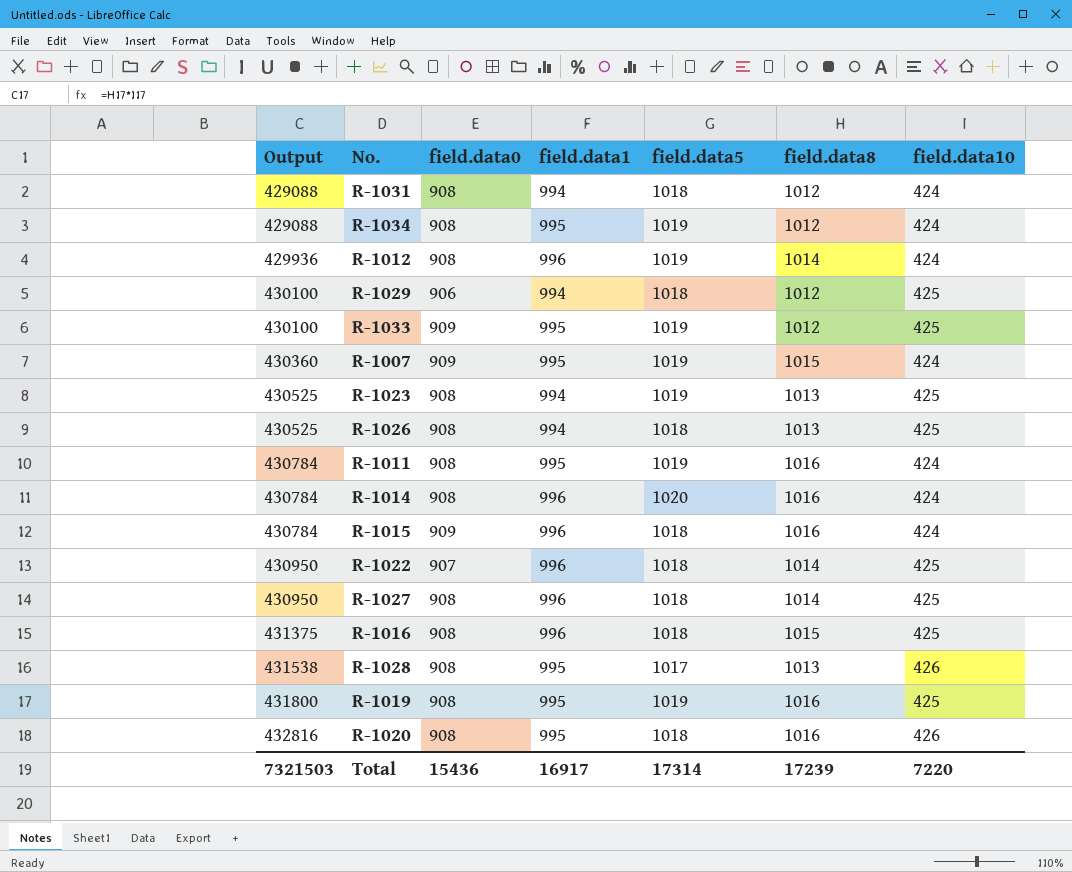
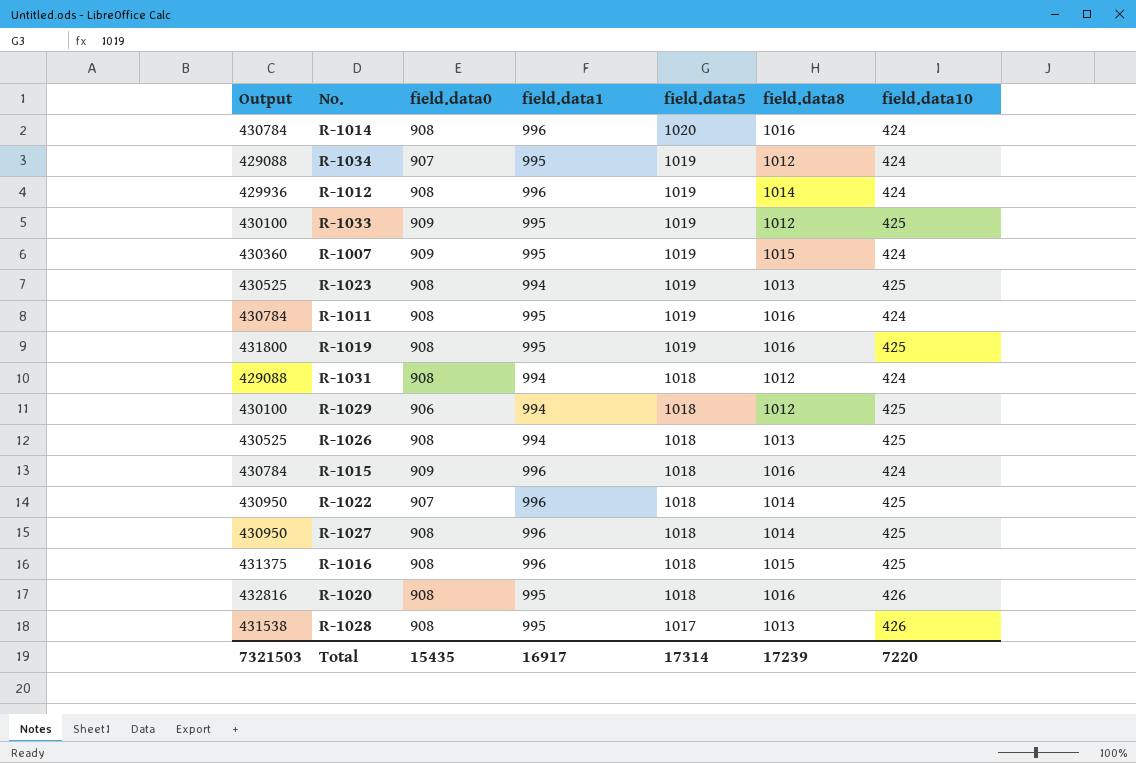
row order: Output ascending -> field.data5 descending
R-1034 | field.data0: 908 -> 907
Total | field.data0: 15436 -> 15435

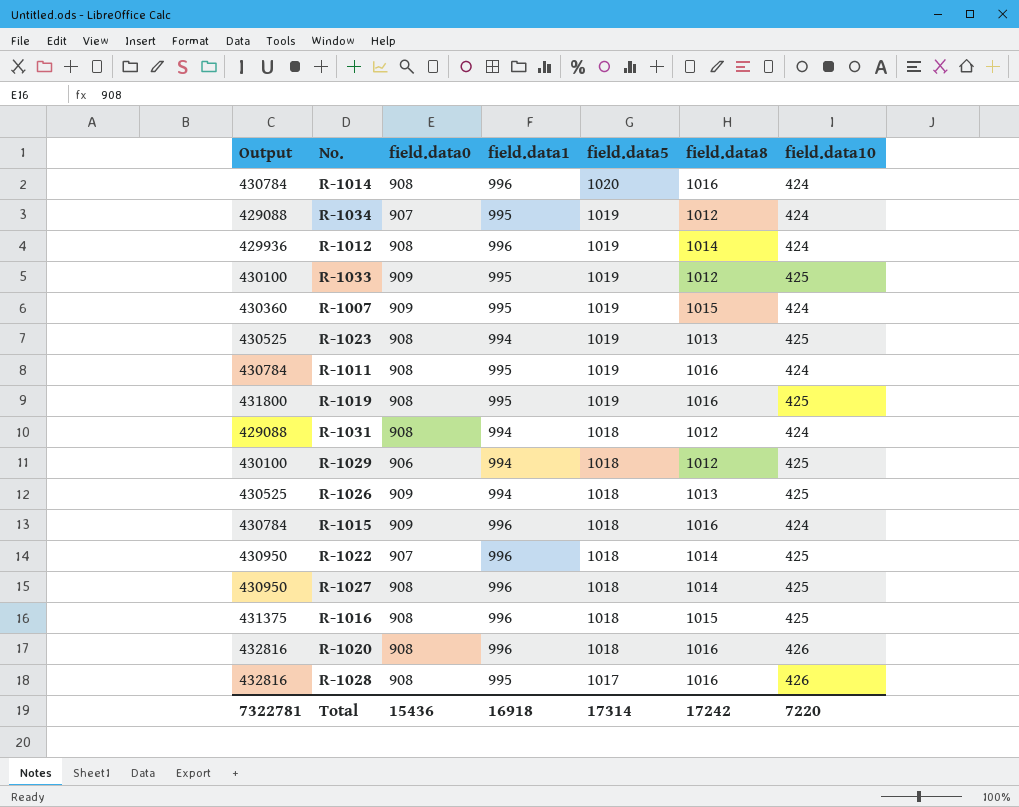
R-1026 | field.data0: 908 -> 909
R-1020 | field.data1: 995 -> 996
R-1028 | Output: 431538 -> 432816
R-1028 | field.data8: 1013 -> 1016
Total | Output: 7321503 -> 7322781
Total | field.data0: 15435 -> 15436
Total | field.data1: 16917 -> 16918
Total | field.data8: 17239 -> 17242

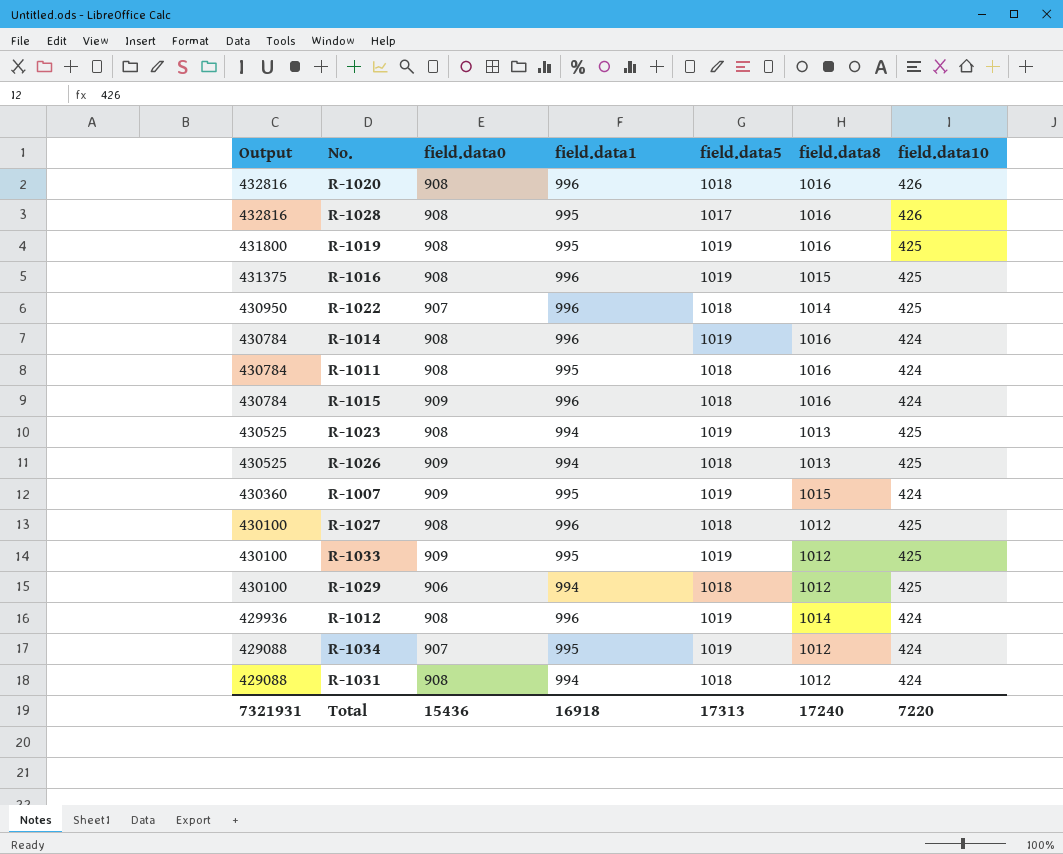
row order: field.data5 descending -> Output descending
R-1016 | field.data5: 1018 -> 1019
R-1014 | field.data5: 1020 -> 1019
R-1011 | field.data5: 1019 -> 1018
R-1027 | Output: 430950 -> 430100
R-1027 | field.data8: 1014 -> 1012
Total | Output: 7322781 -> 7321931
Total | field.data5: 17314 -> 17313
Total | field.data8: 17242 -> 17240

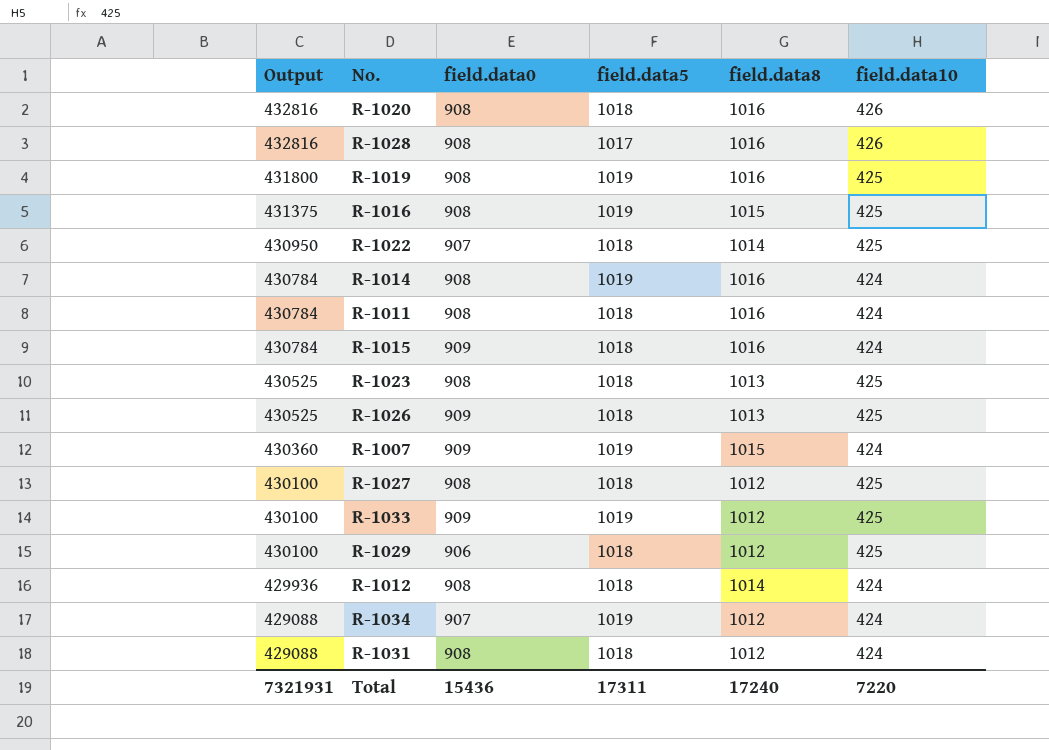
column field.data1 | position: 4 -> none
R-1023 | field.data5: 1019 -> 1018
R-1012 | field.data5: 1019 -> 1018
Total | field.data5: 17313 -> 17311

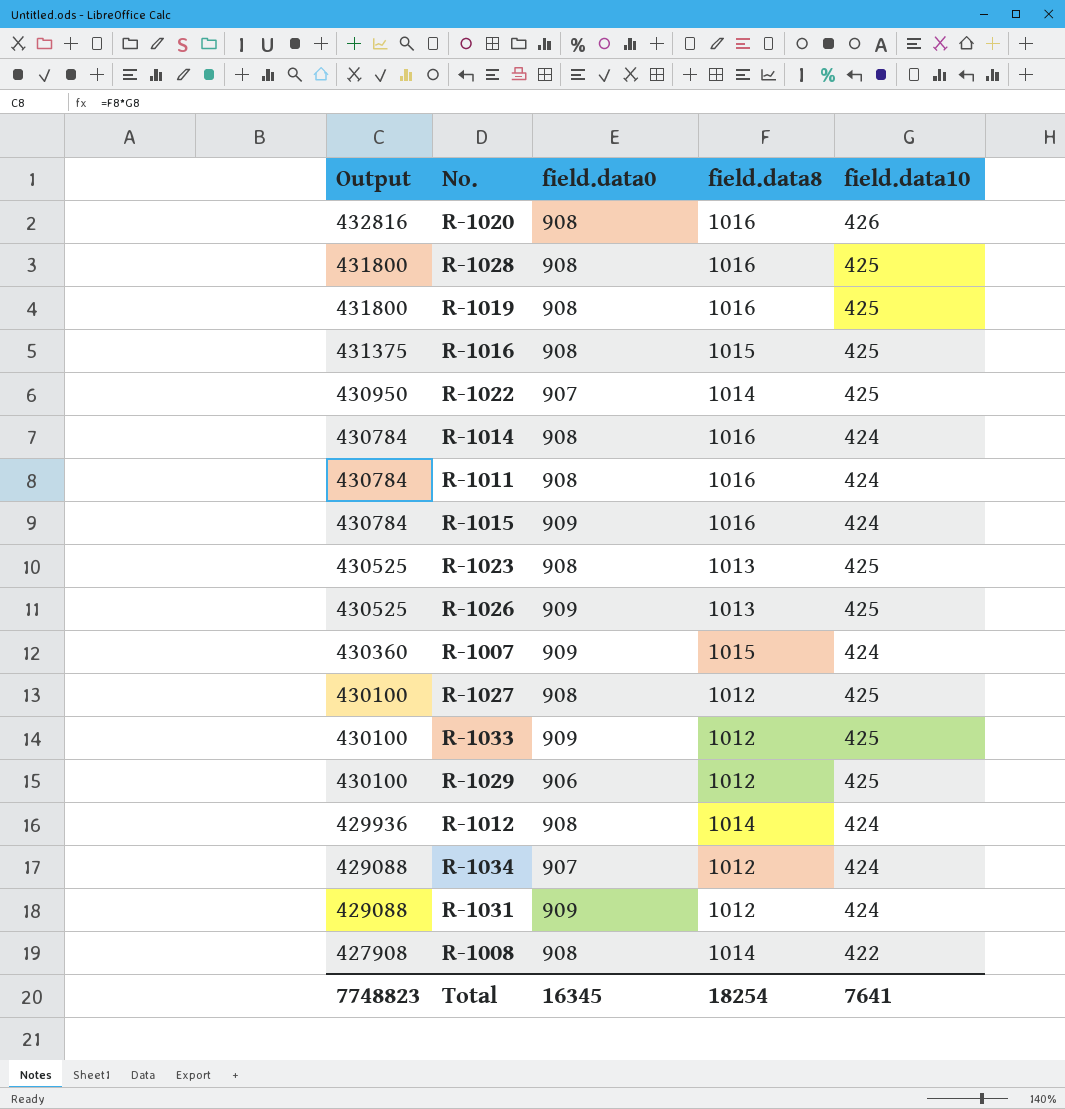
column field.data5 | position: 4 -> none
R-1028 | Output: 432816 -> 431800
R-1028 | field.data10: 426 -> 425
R-1031 | field.data0: 908 -> 909
row R-1008: none -> 427908 | 908 | 1014 | 422
Total | Output: 7321931 -> 7748823
Total | field.data0: 15436 -> 16345
Total | field.data8: 17240 -> 18254
Total | field.data10: 7220 -> 7641

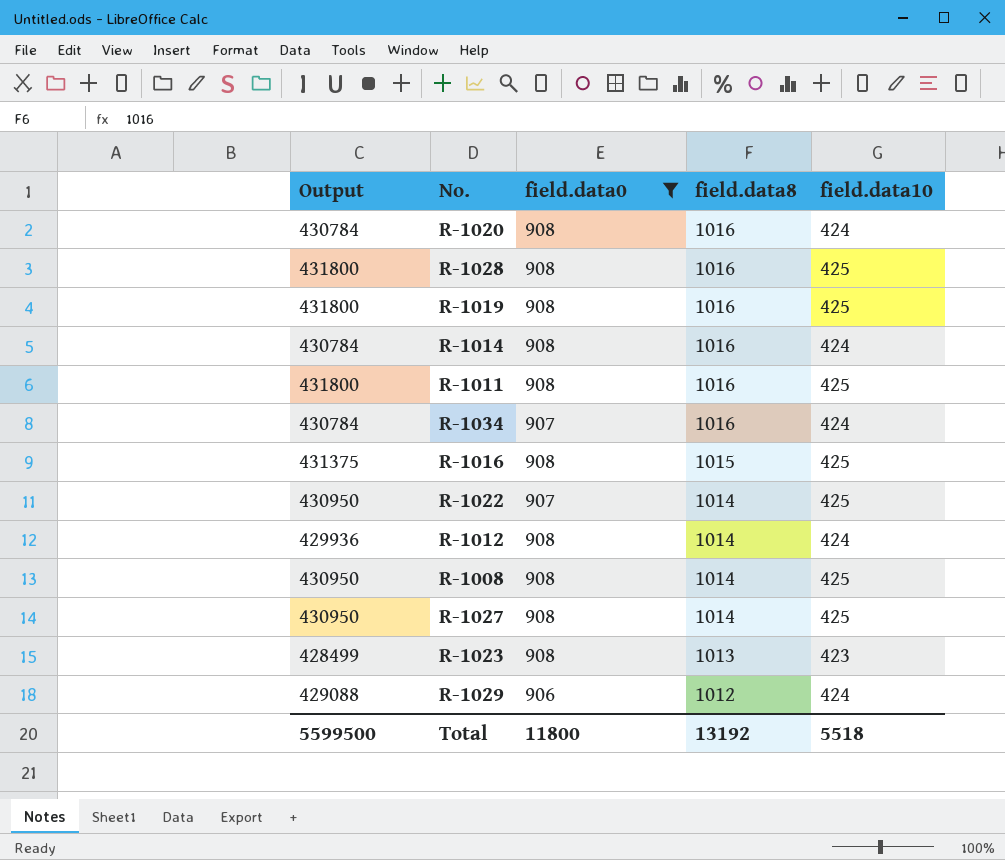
filter: none -> field.data0 != 909
row order: Output descending -> field.data8 descending
R-1020 | Output: 432816 -> 430784
R-1020 | field.data10: 426 -> 424
R-1011 | Output: 430784 -> 431800
R-1011 | field.data10: 424 -> 425
R-1034 | Output: 429088 -> 430784
R-1034 | field.data8: 1012 -> 1016
R-1008 | Output: 427908 -> 430950
R-1008 | field.data10: 422 -> 425
R-1027 | Output: 430100 -> 430950
R-1027 | field.data8: 1012 -> 1014
R-1023 | Output: 430525 -> 428499
R-1023 | field.data10: 425 -> 423
R-1029 | Output: 430100 -> 429088
R-1029 | field.data10: 425 -> 424
Total | Output: 7748823 -> 5599500
Total | field.data0: 16345 -> 11800
Total | field.data8: 18254 -> 13192
Total | field.data10: 7641 -> 5518

